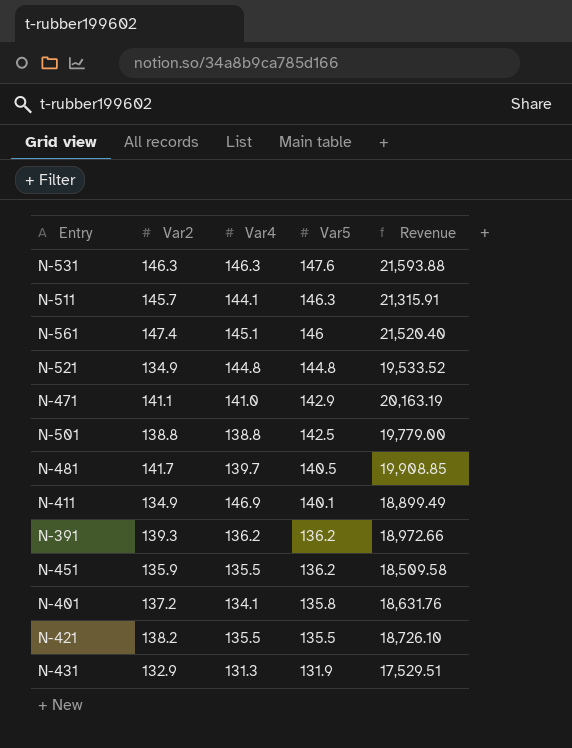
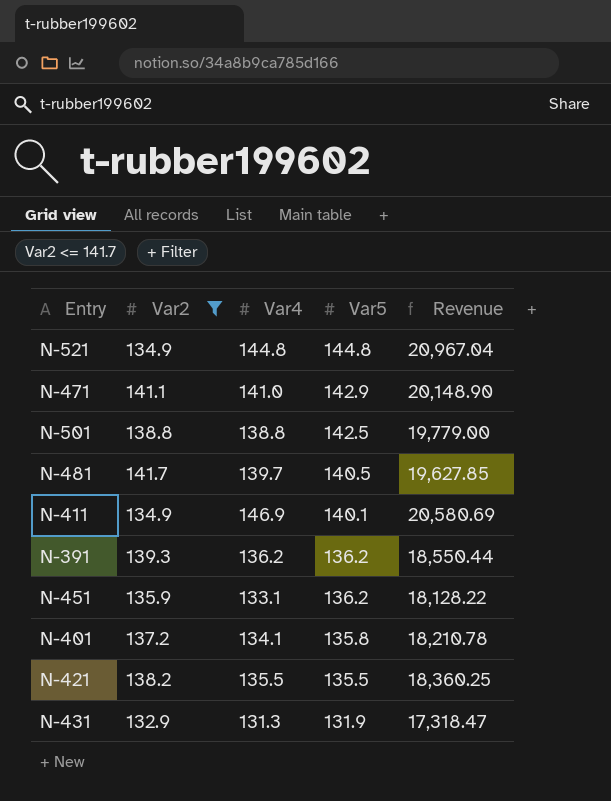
filter: none -> Var2 <= 141.7
column Revenue | formula: [Var2] * [Var5] -> [Var4] * [Var5]
N-451 | Var4: 135.5 -> 133.1

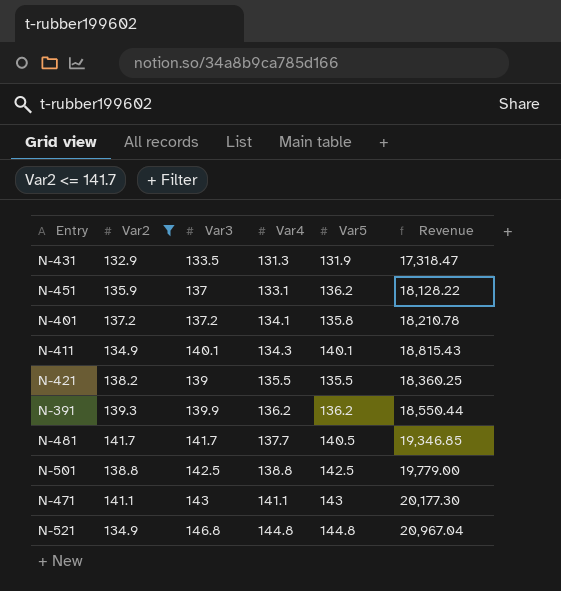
row order: Var5 descending -> Var4 ascending
column Var3 | position: none -> 3
N-411 | Var4: 146.9 -> 134.3
N-411 | Revenue: 20,580.69 -> 18,815.43
N-481 | Var4: 139.7 -> 137.7
N-481 | Revenue: 19,627.85 -> 19,346.85
N-471 | Var4: 141.0 -> 141.1
N-471 | Var5: 142.9 -> 143
N-471 | Revenue: 20,148.90 -> 20,177.30

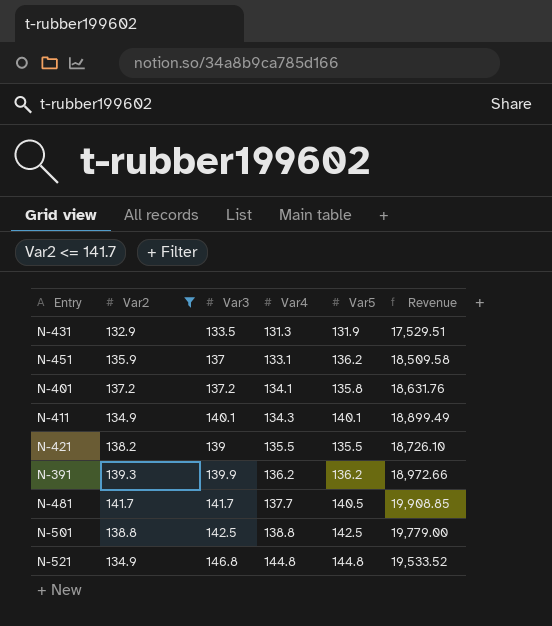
column Revenue | formula: [Var4] * [Var5] -> [Var2] * [Var5]
row N-471: 141.1 | 143 | 141.1 | 143 | 20,177.30 -> none

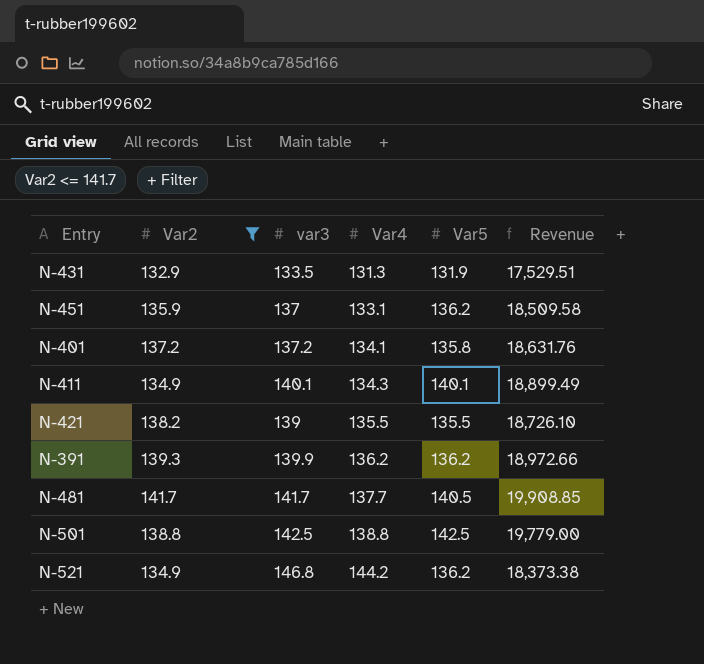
column name: Var3 -> var3
N-521 | Var4: 144.8 -> 144.2
N-521 | Var5: 144.8 -> 136.2
N-521 | Revenue: 19,533.52 -> 18,373.38

